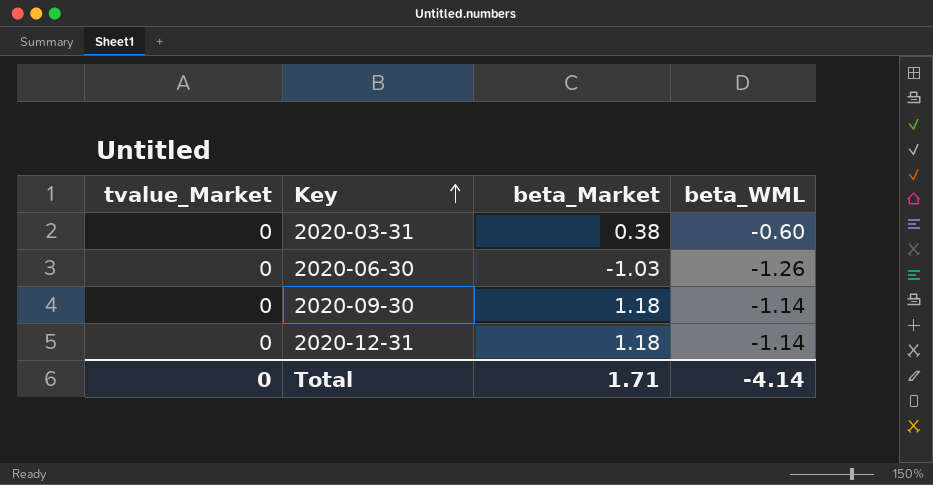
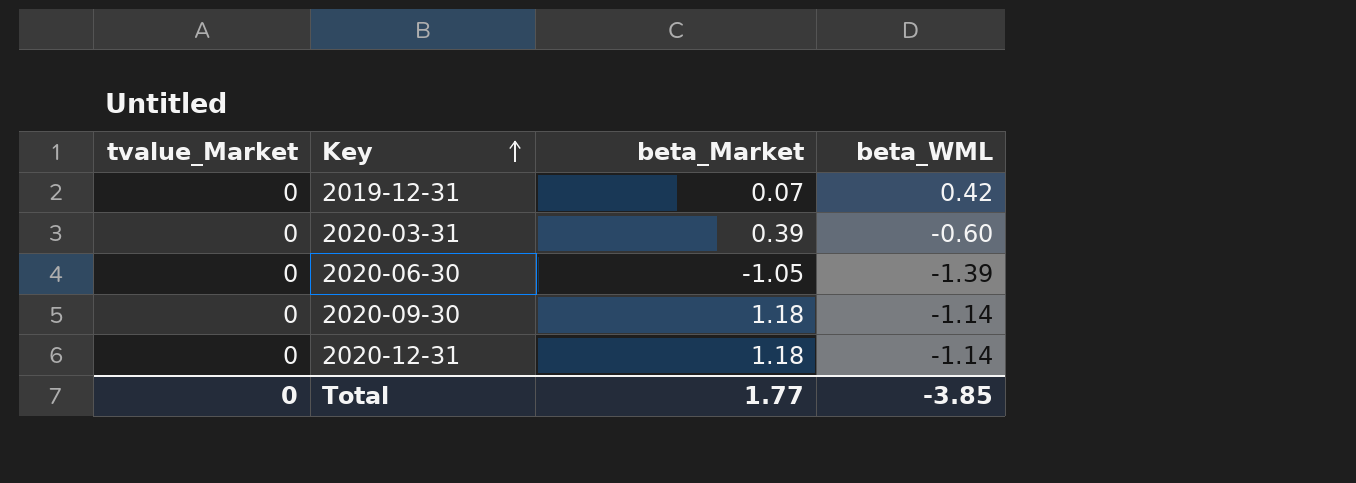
row 2019-12-31: none -> 0 | 0.07 | 0.42
2020-03-31 | beta_Market: 0.38 -> 0.39
2020-06-30 | beta_Market: -1.03 -> -1.05
2020-06-30 | beta_WML: -1.26 -> -1.39
Total | beta_Market: 1.71 -> 1.77
Total | beta_WML: -4.14 -> -3.85

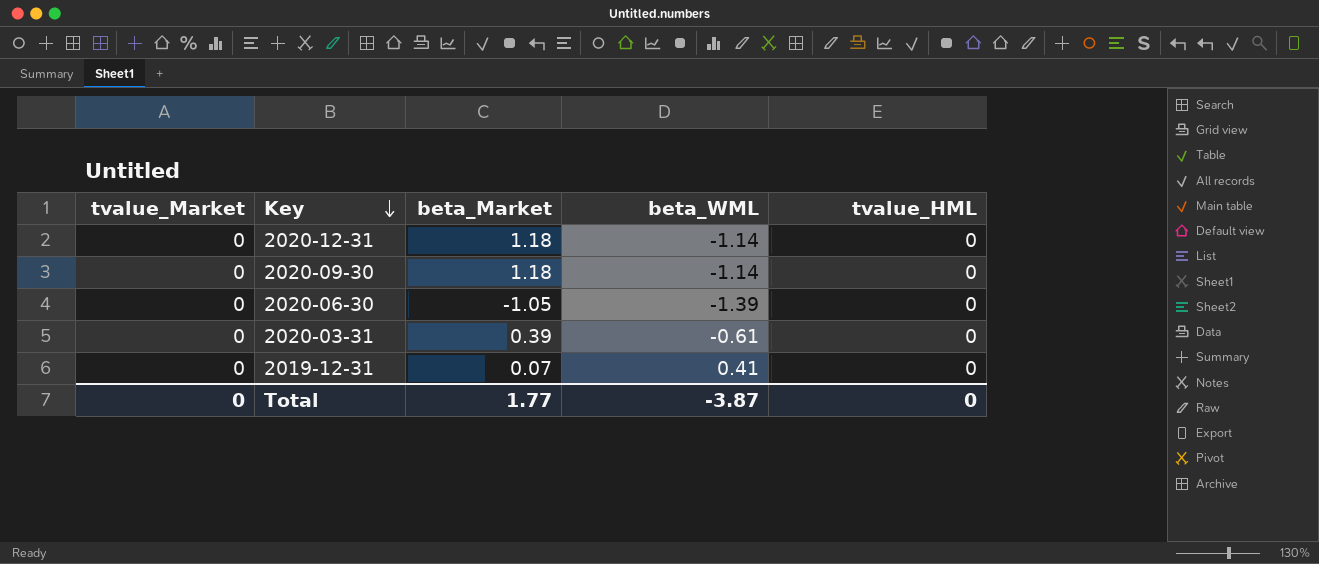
row order: Key ascending -> Key descending
column tvalue_HML | position: none -> 5
2020-03-31 | beta_WML: -0.60 -> -0.61
2019-12-31 | beta_WML: 0.42 -> 0.41
Total | beta_WML: -3.85 -> -3.87

